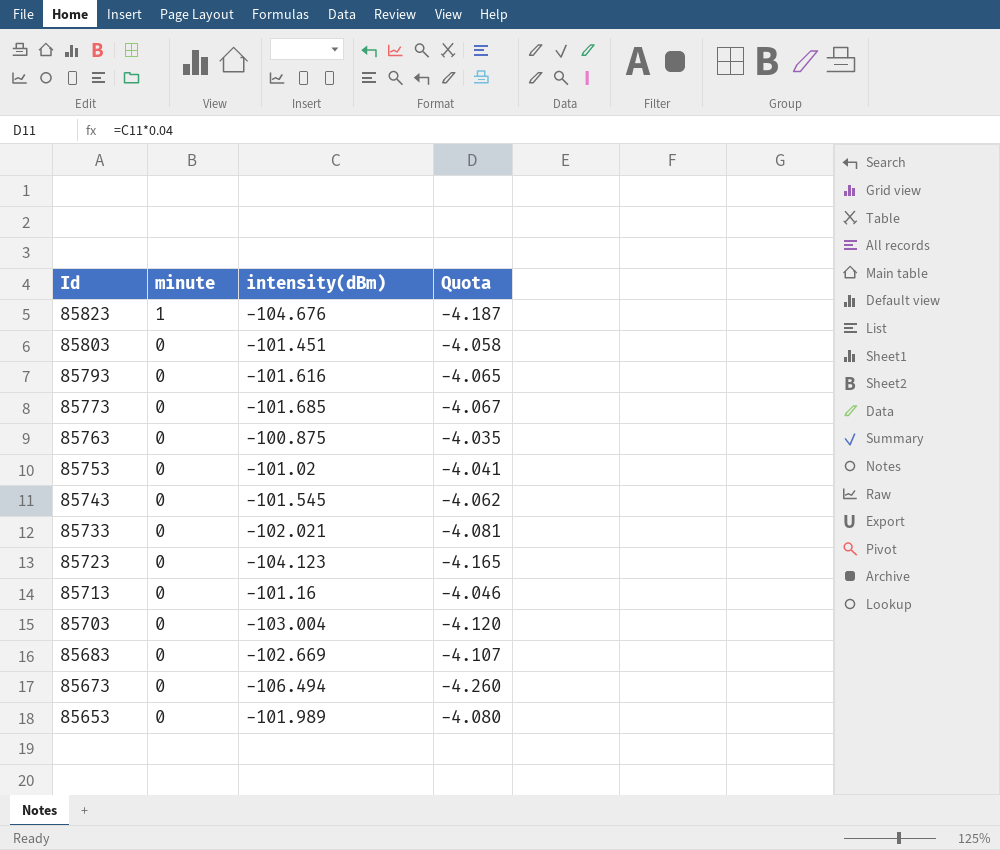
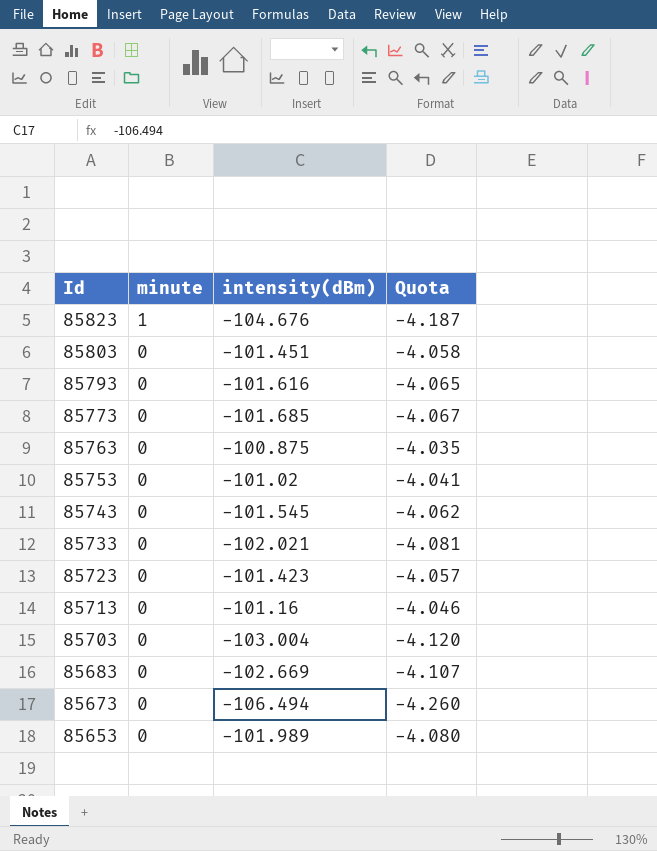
85723 | intensity(dBm): -104.123 -> -101.423
85723 | Quota: -4.165 -> -4.057

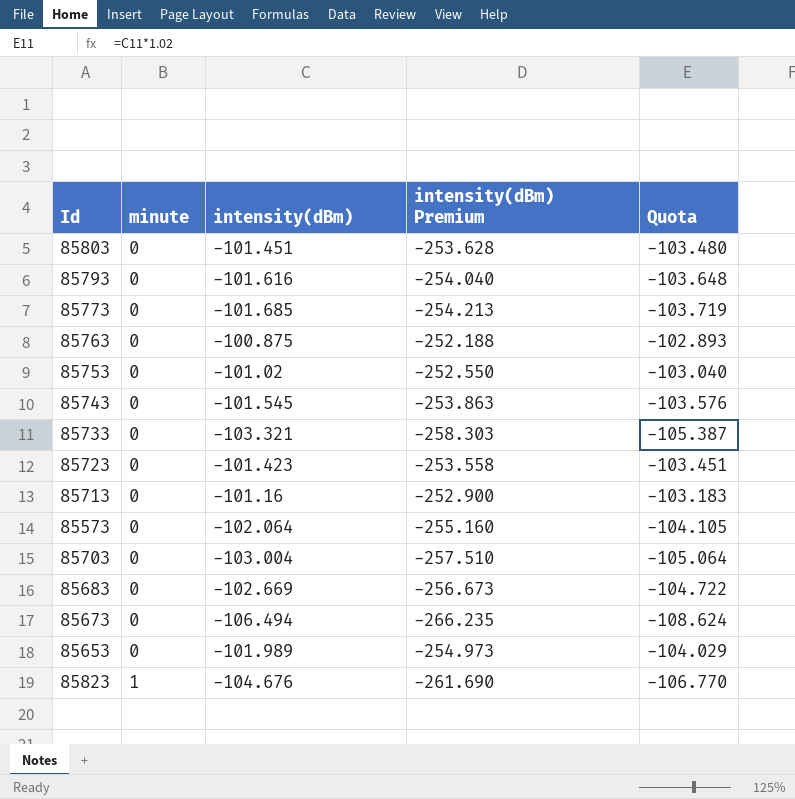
row order: Id descending -> minute ascending
column intensity(dBm) Premium | formula: none -> [intensity(dBm)] * 2.5
column Quota | formula: [intensity(dBm)] * 0.04 -> [intensity(dBm)] * 1.02
85733 | intensity(dBm): -102.021 -> -103.321
row 85573: none -> 0 | -102.064 | -255.160 | -104.105

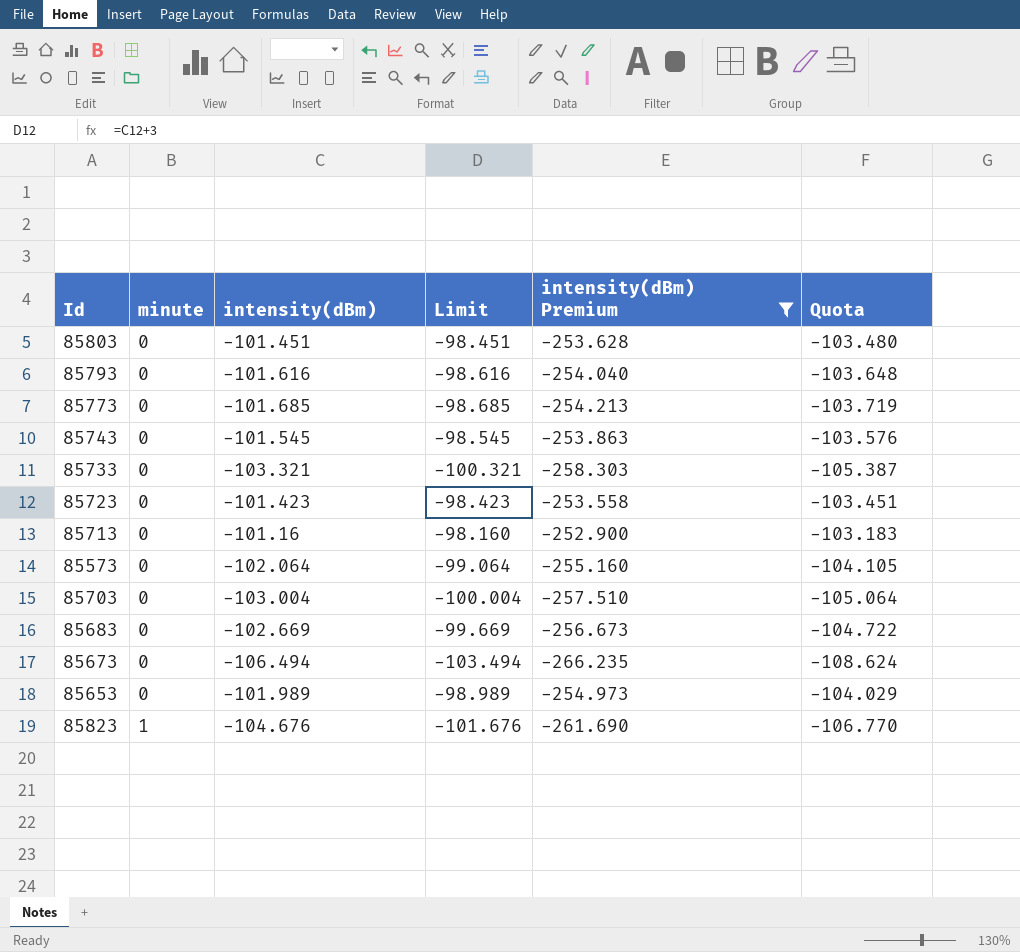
filter: none -> intensity(dBm) Premium <= -252.900
column Limit | formula: none -> [intensity(dBm)] + 3

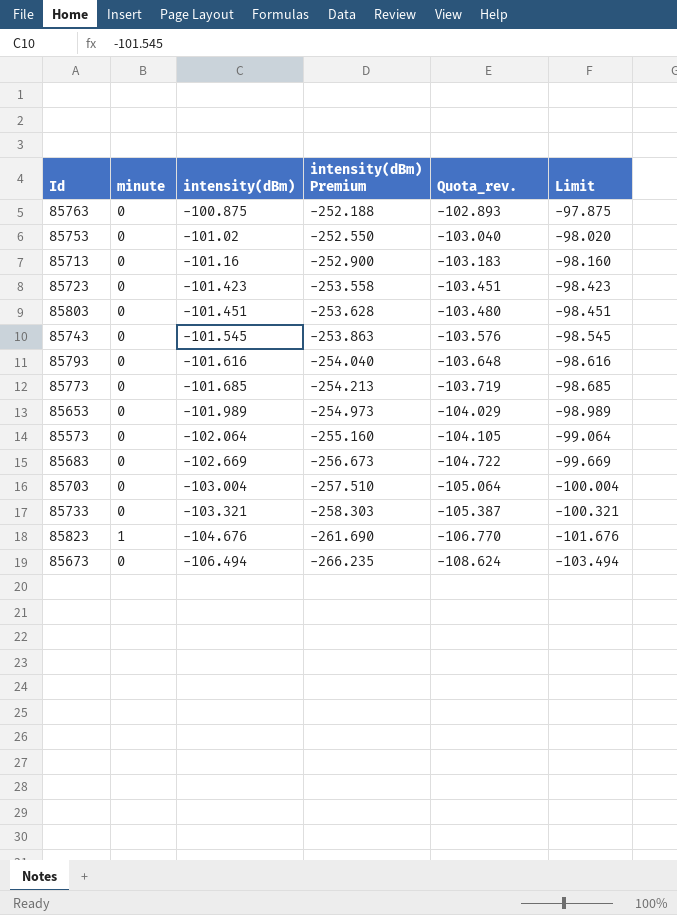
filter: intensity(dBm) Premium <= -252.900 -> none
row order: minute ascending -> intensity(dBm) descending
column name: Quota -> Quota_rev.
column Limit | position: 4 -> 6

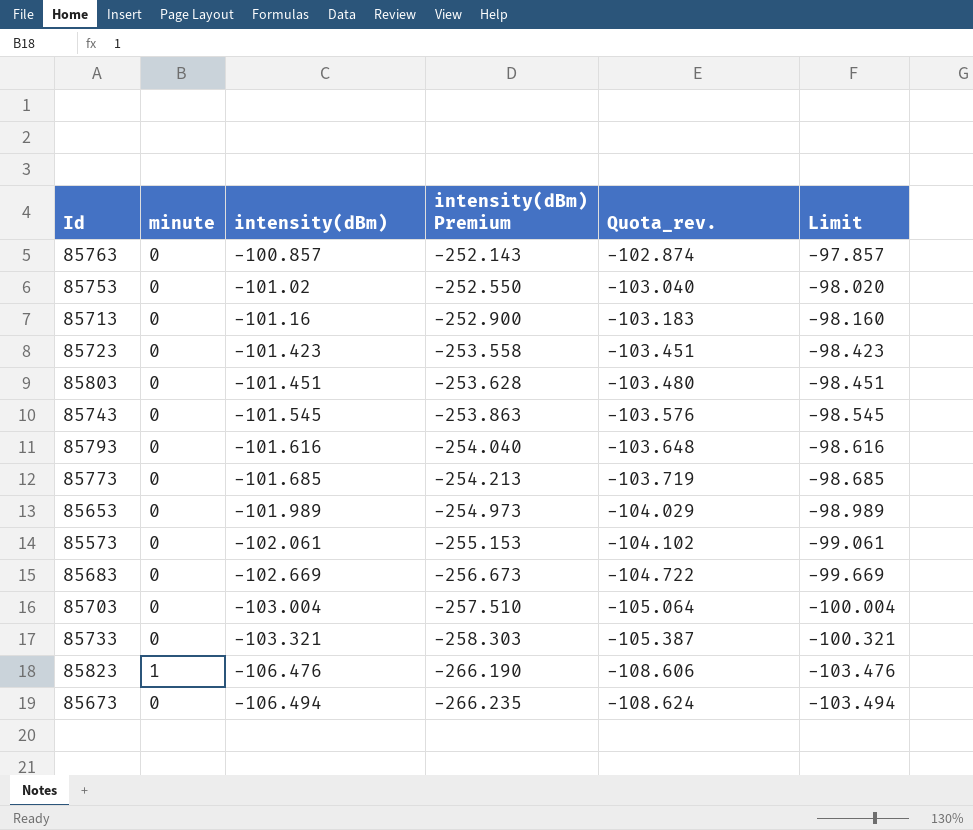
85763 | intensity(dBm): -100.875 -> -100.857
85763 | intensity(dBm) Premium: -252.188 -> -252.143
85763 | Quota_rev.: -102.893 -> -102.874
85763 | Limit: -97.875 -> -97.857
85573 | intensity(dBm): -102.064 -> -102.061
85573 | intensity(dBm) Premium: -255.160 -> -255.153
85573 | Quota_rev.: -104.105 -> -104.102
85573 | Limit: -99.064 -> -99.061
85823 | intensity(dBm): -104.676 -> -106.476
85823 | intensity(dBm) Premium: -261.690 -> -266.190
85823 | Quota_rev.: -106.770 -> -108.606
85823 | Limit: -101.676 -> -103.476

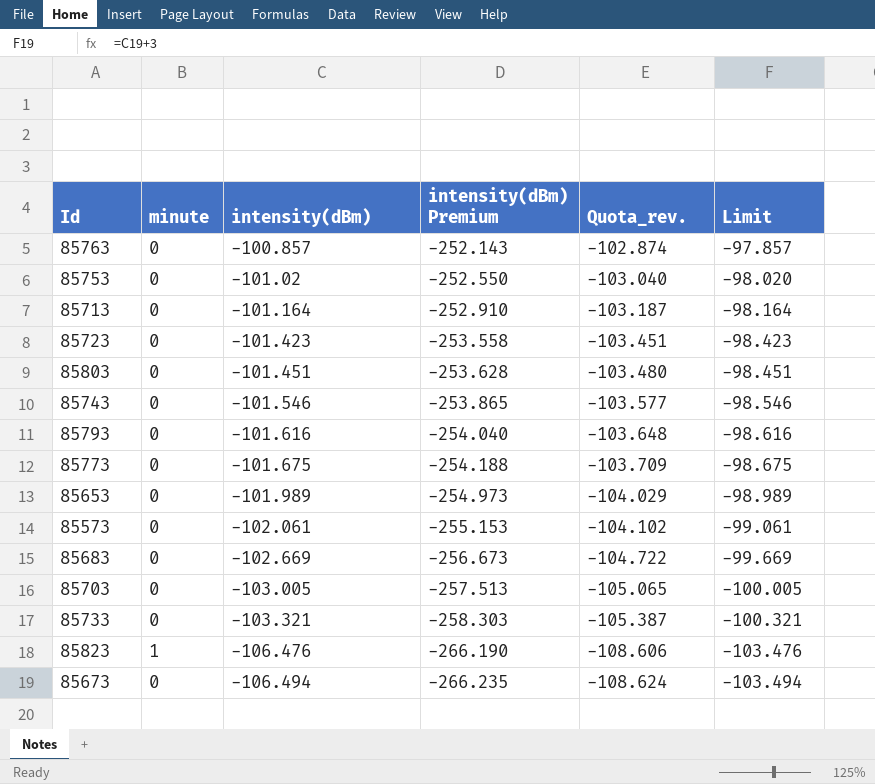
85713 | intensity(dBm): -101.16 -> -101.164
85713 | intensity(dBm) Premium: -252.900 -> -252.910
85713 | Quota_rev.: -103.183 -> -103.187
85713 | Limit: -98.160 -> -98.164
85743 | intensity(dBm): -101.545 -> -101.546
85743 | intensity(dBm) Premium: -253.863 -> -253.865
85743 | Quota_rev.: -103.576 -> -103.577
85743 | Limit: -98.545 -> -98.546
85773 | intensity(dBm): -101.685 -> -101.675
85773 | intensity(dBm) Premium: -254.213 -> -254.188
85773 | Quota_rev.: -103.719 -> -103.709
85773 | Limit: -98.685 -> -98.675
85703 | intensity(dBm): -103.004 -> -103.005
85703 | intensity(dBm) Premium: -257.510 -> -257.513
85703 | Quota_rev.: -105.064 -> -105.065
85703 | Limit: -100.004 -> -100.005

